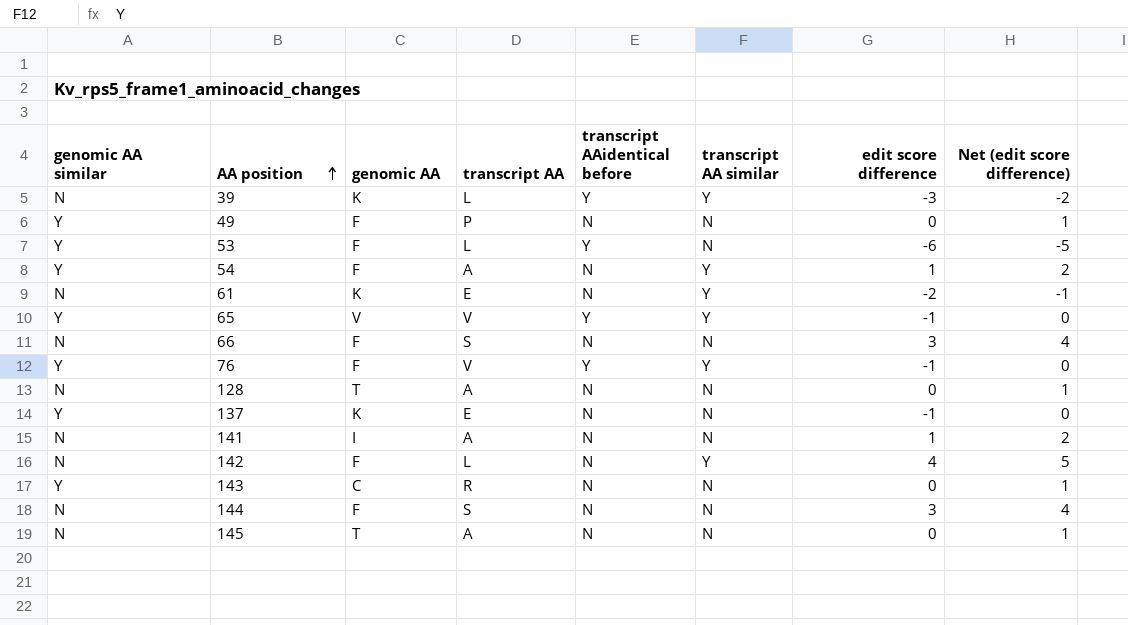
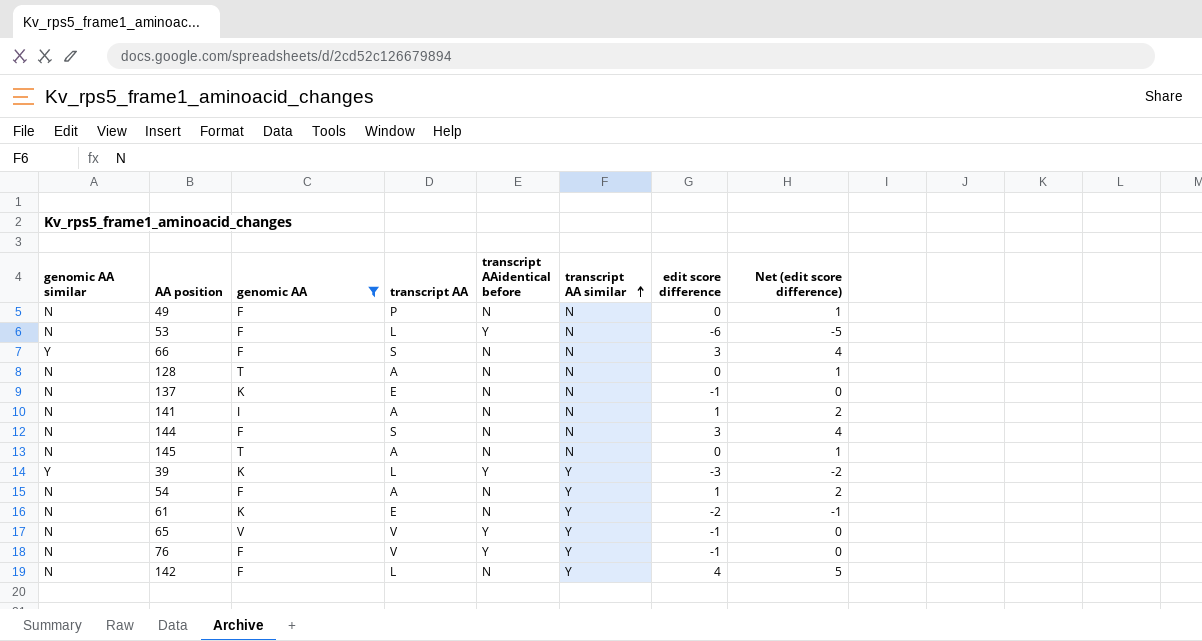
filter: none -> genomic AA != C
row order: AA position ascending -> transcript AA similar ascending
49 | genomic AA similar: Y -> N
53 | genomic AA similar: Y -> N
66 | genomic AA similar: N -> Y
137 | genomic AA similar: Y -> N
39 | genomic AA similar: N -> Y
54 | genomic AA similar: Y -> N
65 | genomic AA similar: Y -> N
76 | genomic AA similar: Y -> N

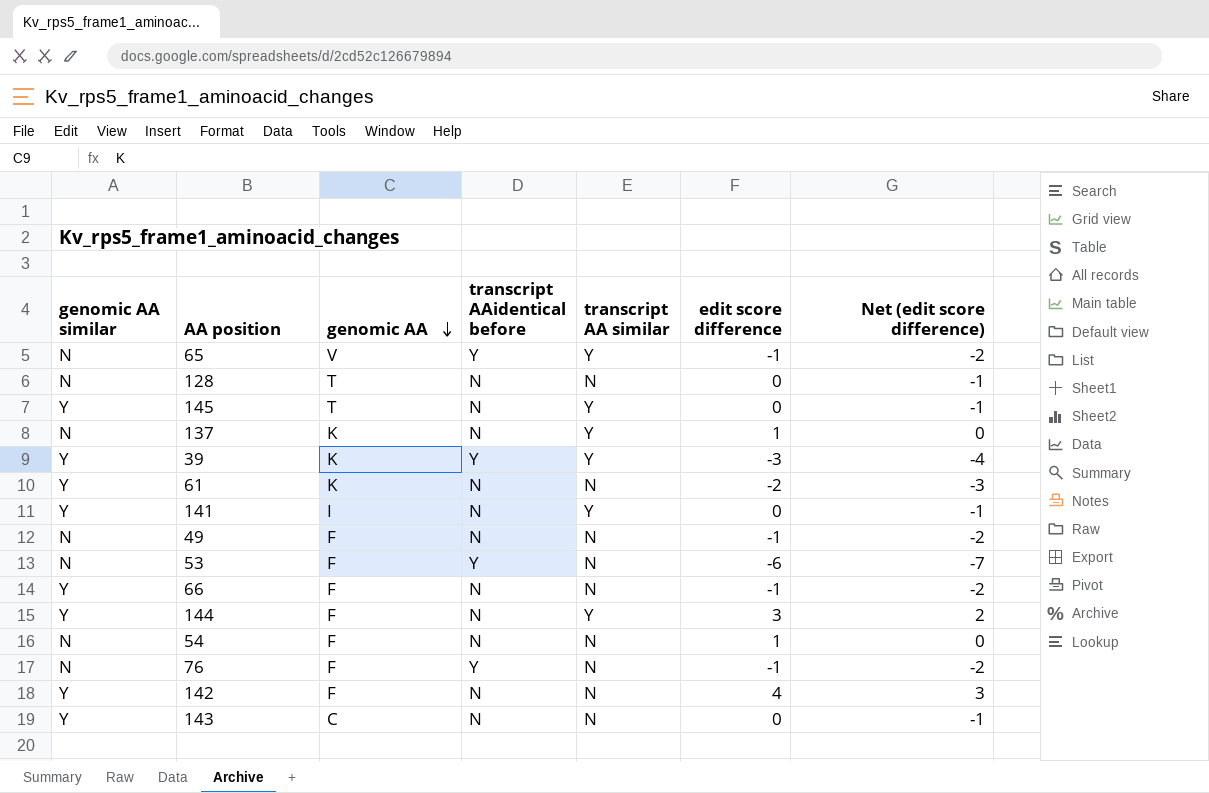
filter: genomic AA != C -> none
row order: transcript AA similar ascending -> genomic AA descending
column transcript AA | position: 4 -> none
column Net (edit score difference) | formula: [edit score difference] + 1 -> [edit score difference] - 1
145 | genomic AA similar: N -> Y
145 | transcript AA similar: N -> Y
137 | transcript AA similar: N -> Y
137 | edit score difference: -1 -> 1
61 | genomic AA similar: N -> Y
61 | transcript AA similar: Y -> N
141 | genomic AA similar: N -> Y
141 | transcript AA similar: N -> Y
141 | edit score difference: 1 -> 0
49 | edit score difference: 0 -> -1
66 | edit score difference: 3 -> -1
144 | genomic AA similar: N -> Y
144 | transcript AA similar: N -> Y
54 | transcript AA similar: Y -> N
76 | transcript AA similar: Y -> N
142 | genomic AA similar: N -> Y
142 | transcript AA similar: Y -> N

